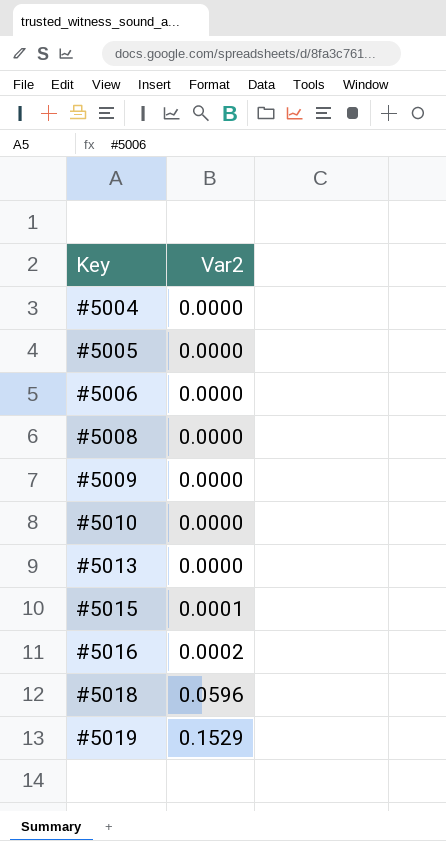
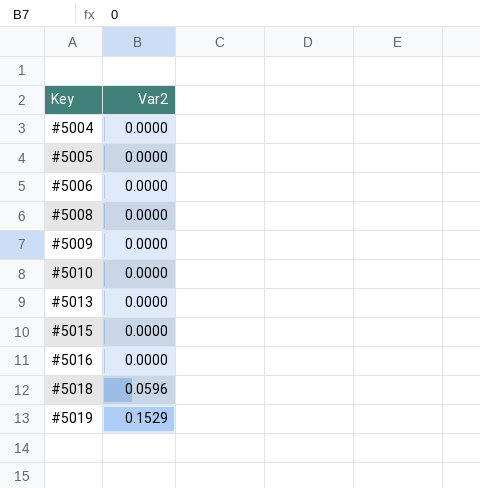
#5015 | Var2: 0.0001 -> 0.0000
#5016 | Var2: 0.0002 -> 0.0000

